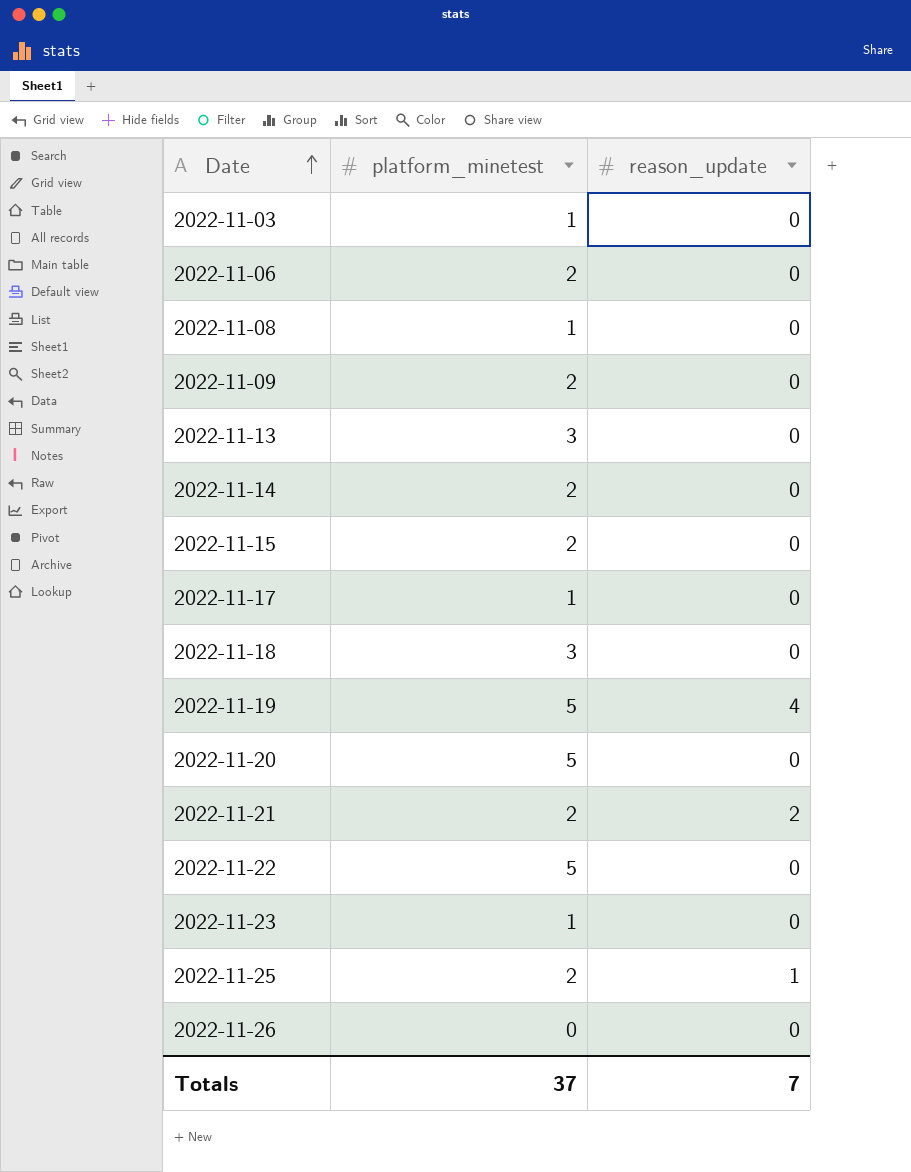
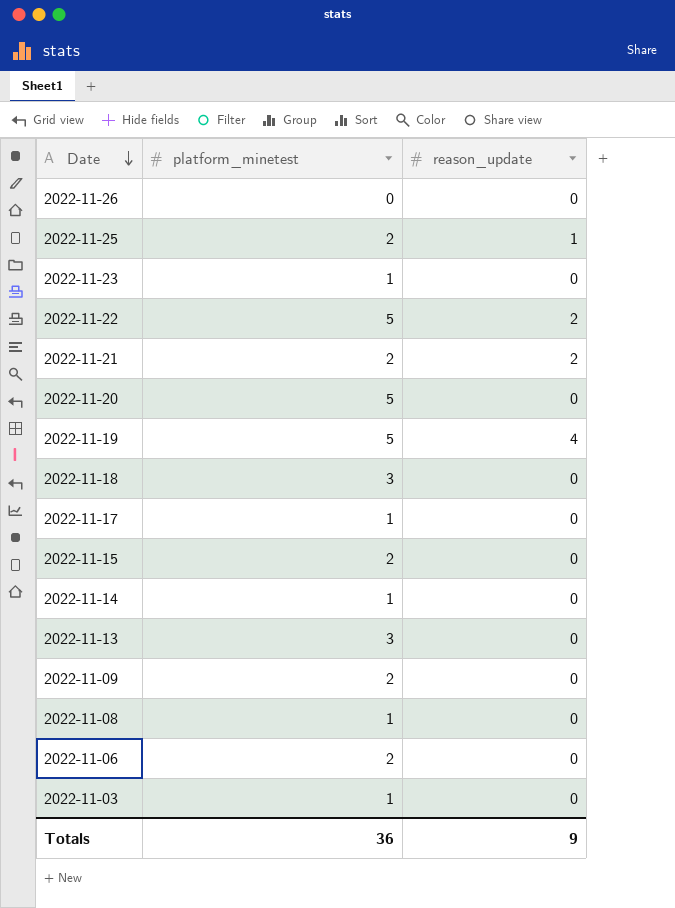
row order: Date ascending -> Date descending
2022-11-22 | reason_update: 0 -> 2
2022-11-14 | platform_minetest: 2 -> 1
Totals | platform_minetest: 37 -> 36
Totals | reason_update: 7 -> 9

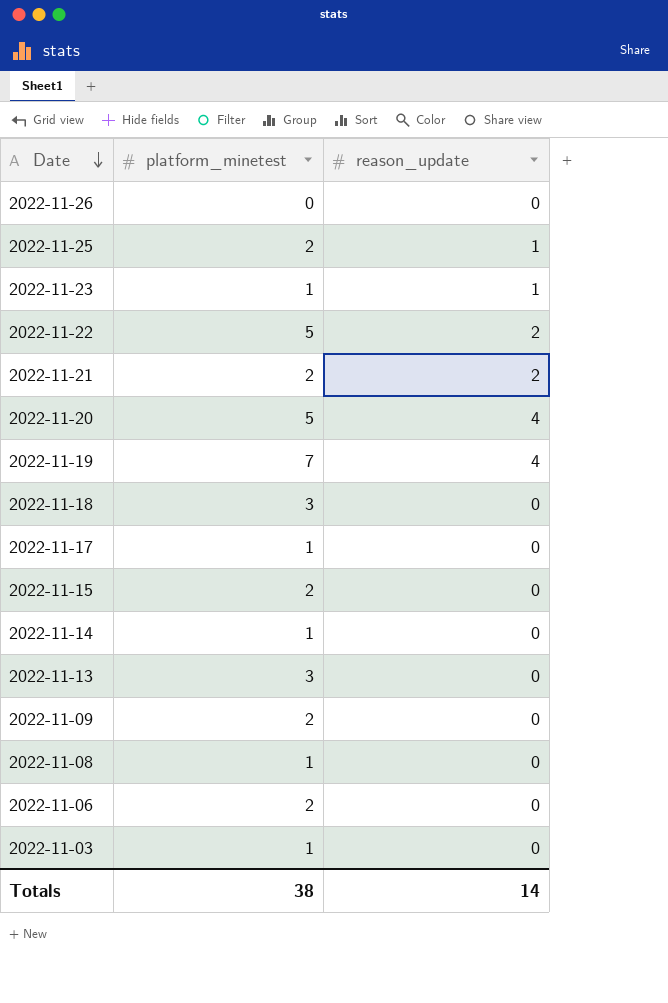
2022-11-23 | reason_update: 0 -> 1
2022-11-20 | reason_update: 0 -> 4
2022-11-19 | platform_minetest: 5 -> 7
Totals | platform_minetest: 36 -> 38
Totals | reason_update: 9 -> 14

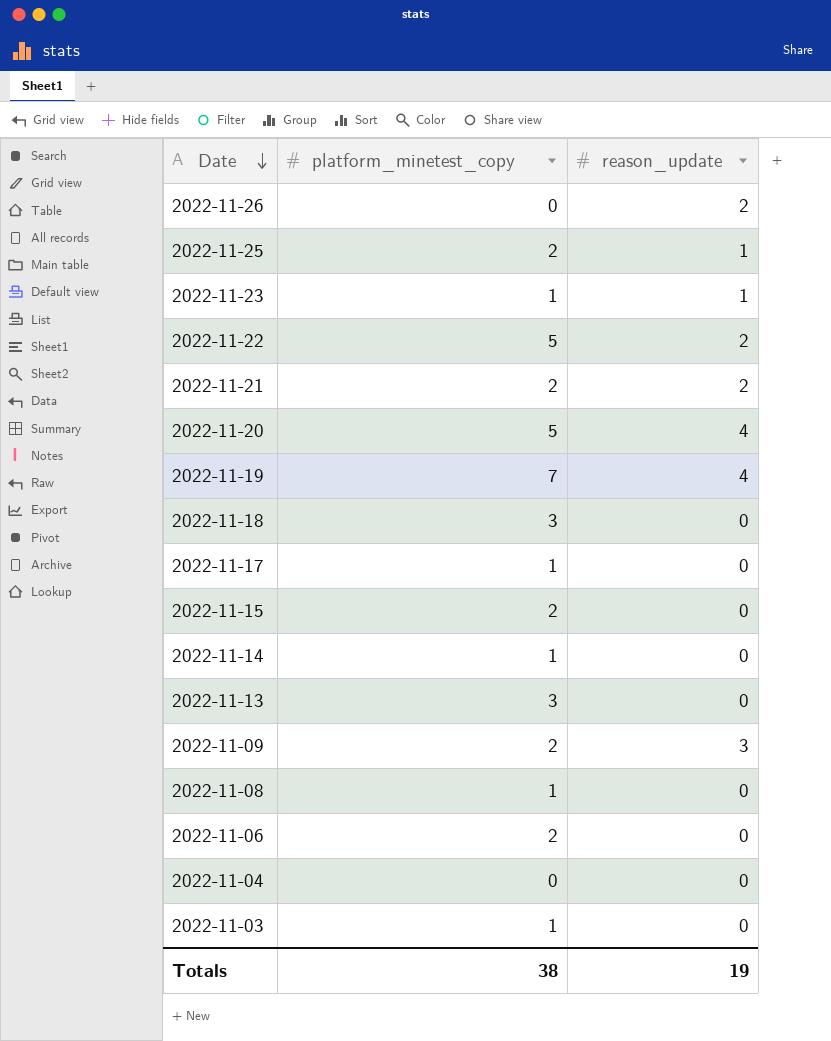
column name: platform_minetest -> platform_minetest_copy
2022-11-26 | reason_update: 0 -> 2
2022-11-09 | reason_update: 0 -> 3
row 2022-11-04: none -> 0 | 0
Totals | reason_update: 14 -> 19

